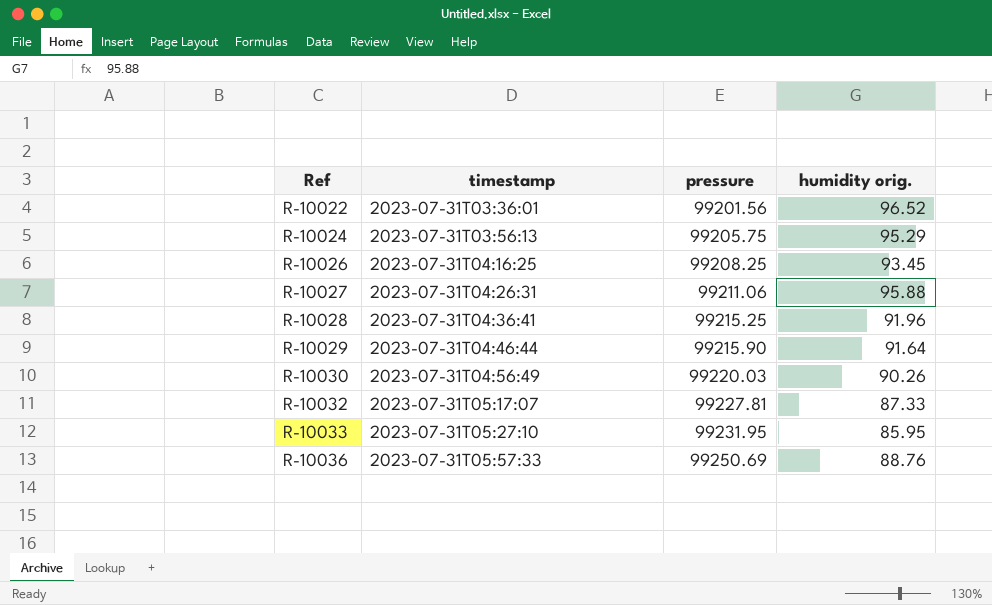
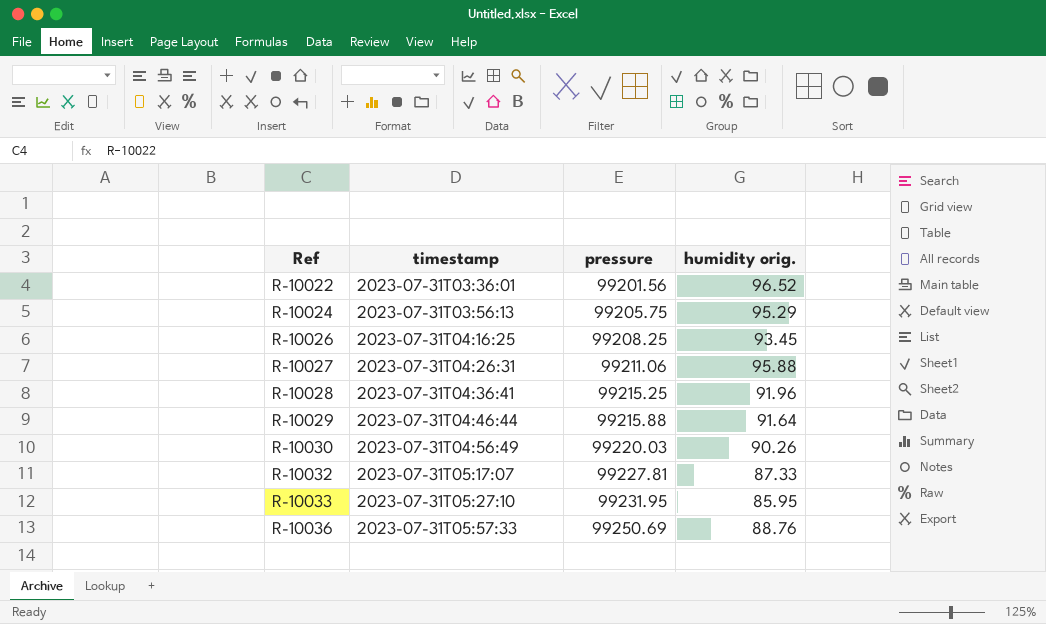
R-10029 | pressure: 99215.90 -> 99215.88

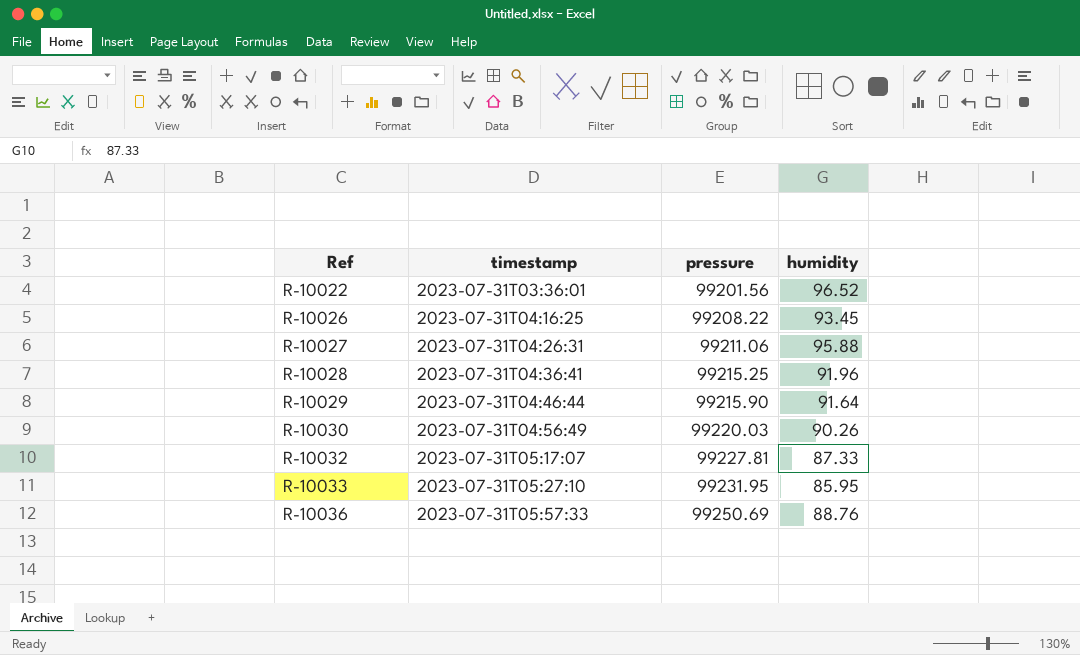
column name: humidity orig. -> humidity
row R-10024: 2023-07-31T03:56:13 | 99205.75 | 95.29 -> none
R-10026 | pressure: 99208.25 -> 99208.22
R-10029 | pressure: 99215.88 -> 99215.90

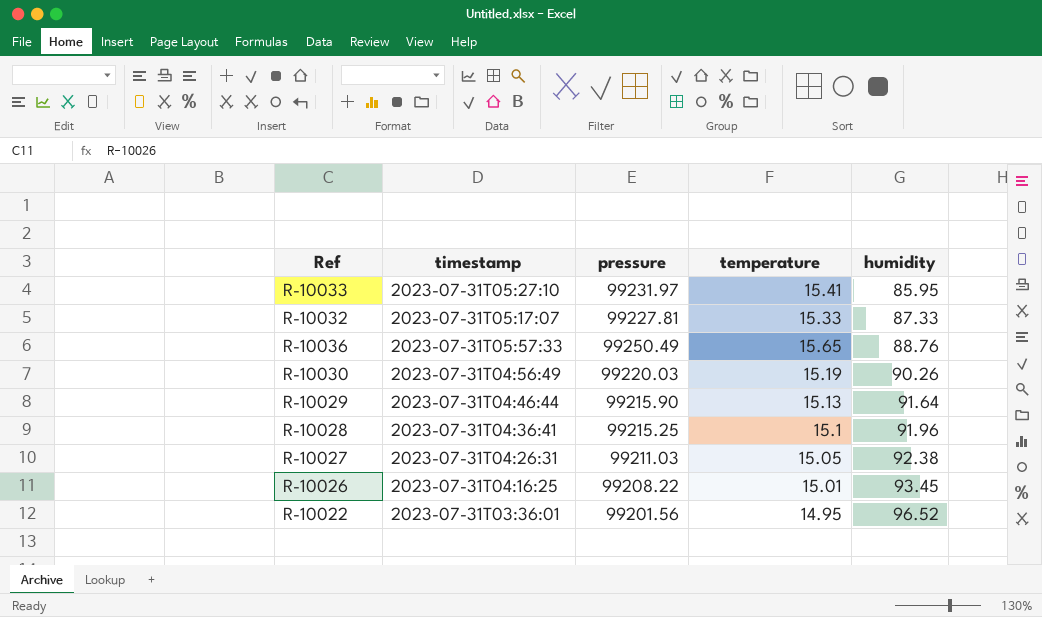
row order: Ref ascending -> humidity ascending
column temperature | position: none -> 4
R-10033 | pressure: 99231.95 -> 99231.97
R-10036 | pressure: 99250.69 -> 99250.49
R-10027 | pressure: 99211.06 -> 99211.03
R-10027 | humidity: 95.88 -> 92.38

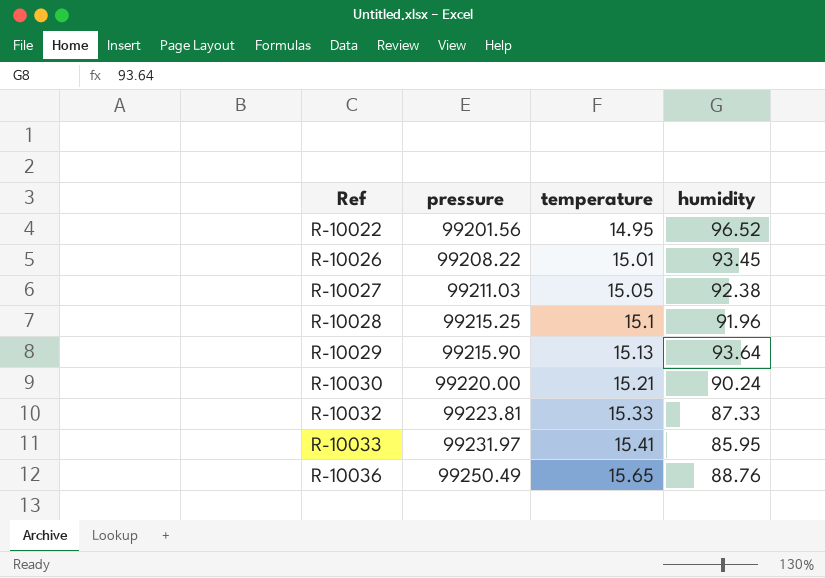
row order: humidity ascending -> Ref ascending
column timestamp | position: 2 -> none
R-10029 | humidity: 91.64 -> 93.64
R-10030 | pressure: 99220.03 -> 99220.00
R-10030 | temperature: 15.19 -> 15.21
R-10030 | humidity: 90.26 -> 90.24
R-10032 | pressure: 99227.81 -> 99223.81

